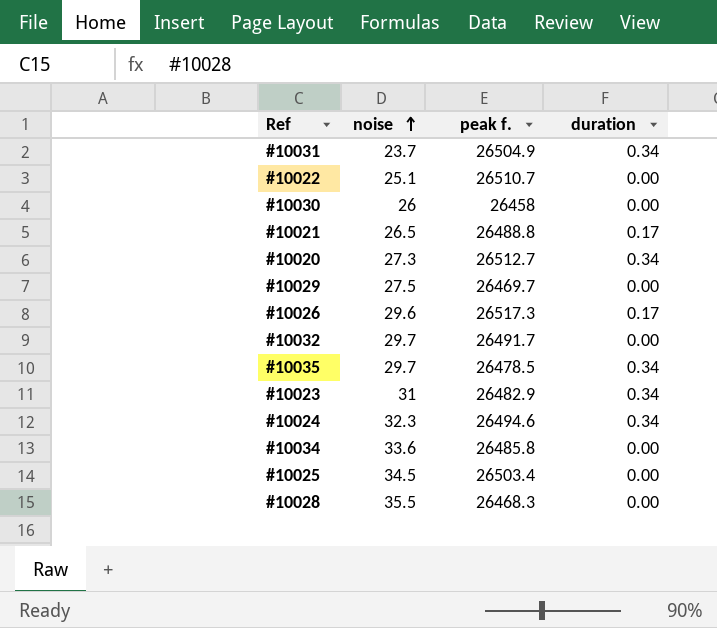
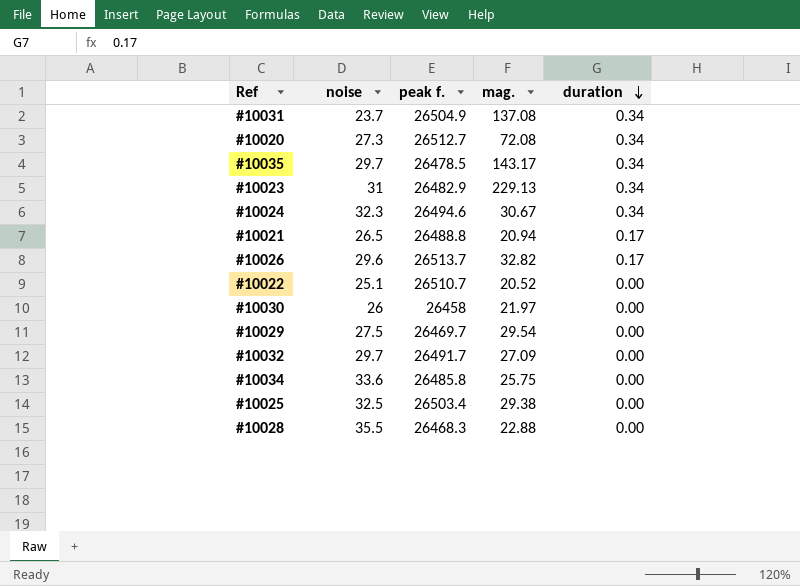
row order: noise ascending -> duration descending
column mag. | position: none -> 4
#10026 | peak f.: 26517.3 -> 26513.7
#10025 | noise: 34.5 -> 32.5

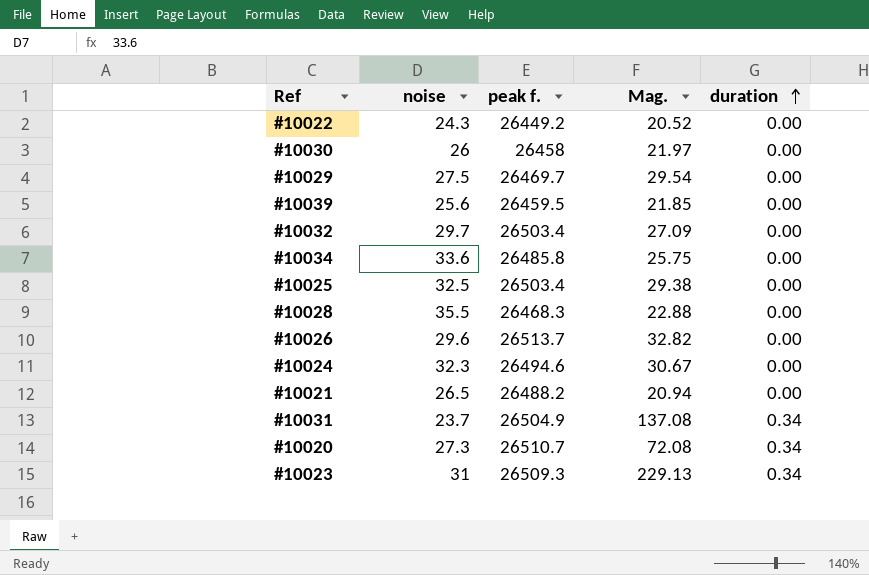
row order: duration descending -> duration ascending
column name: mag. -> Mag.
row #10035: 29.7 | 26478.5 | 143.17 | 0.34 -> none
#10022 | noise: 25.1 -> 24.3
#10022 | peak f.: 26510.7 -> 26449.2
row #10039: none -> 25.6 | 26459.5 | 21.85 | 0.00
#10032 | peak f.: 26491.7 -> 26503.4
#10026 | duration: 0.17 -> 0.00
#10024 | duration: 0.34 -> 0.00
#10021 | peak f.: 26488.8 -> 26488.2
#10021 | duration: 0.17 -> 0.00
#10020 | peak f.: 26512.7 -> 26510.7
#10023 | peak f.: 26482.9 -> 26509.3

